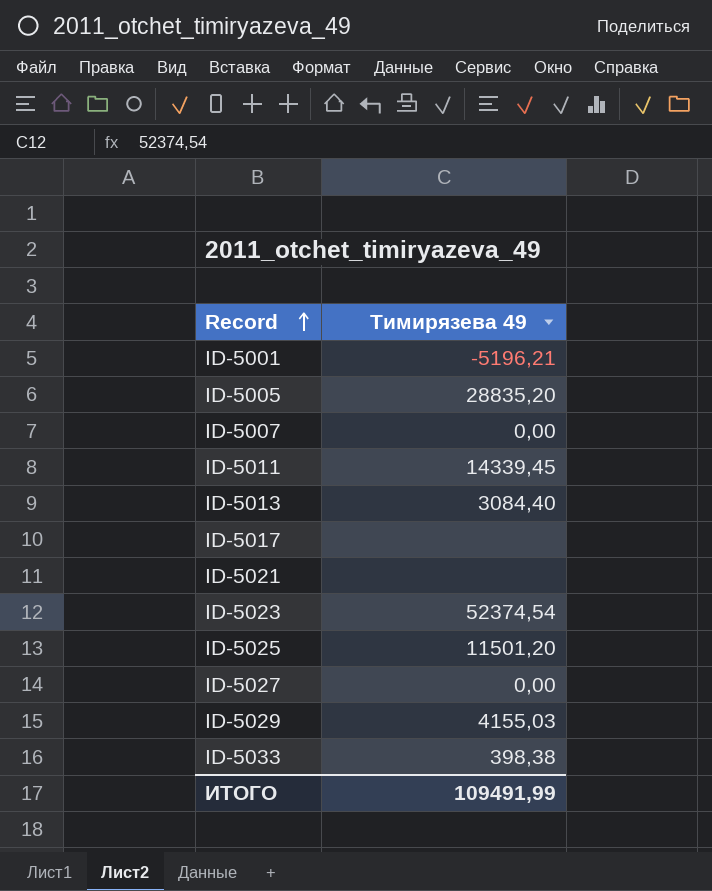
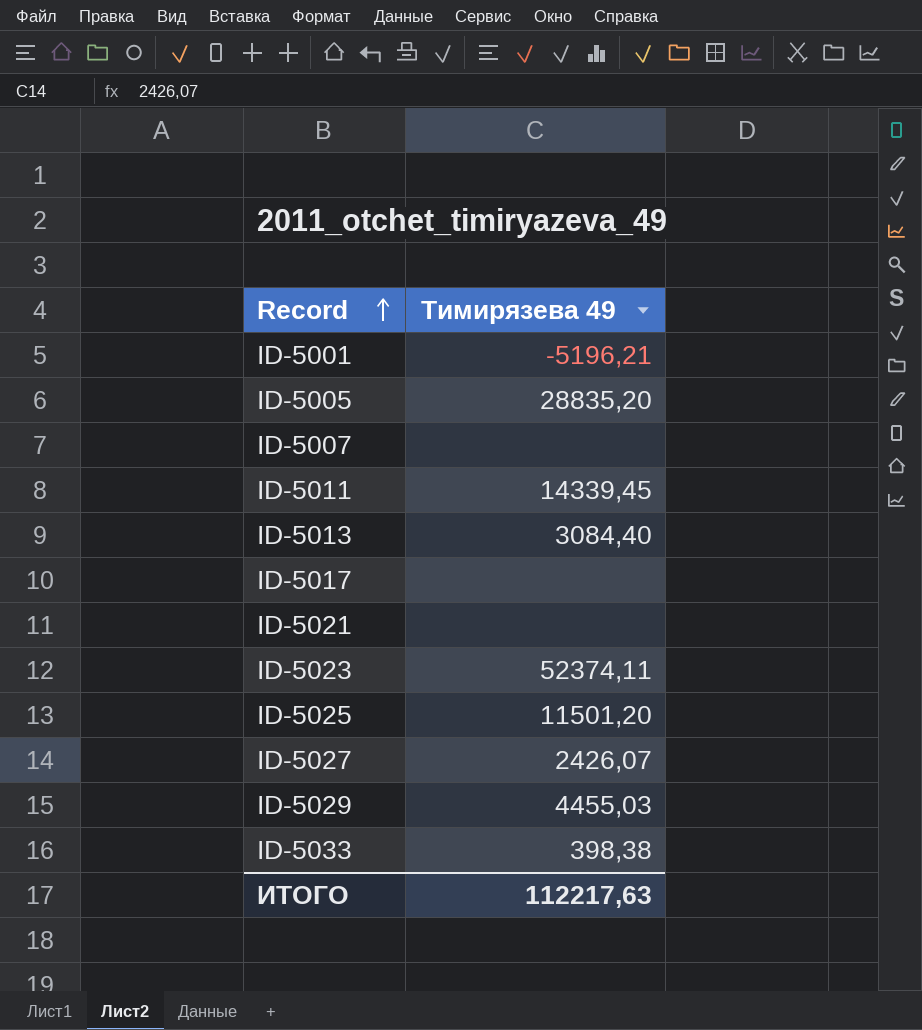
ID-5007 | Тимирязева 49: 0,00 -> none
ID-5023 | Тимирязева 49: 52374,54 -> 52374,11
ID-5027 | Тимирязева 49: 0,00 -> 2426,07
ID-5029 | Тимирязева 49: 4155,03 -> 4455,03
ИТОГО | Тимирязева 49: 109491,99 -> 112217,63

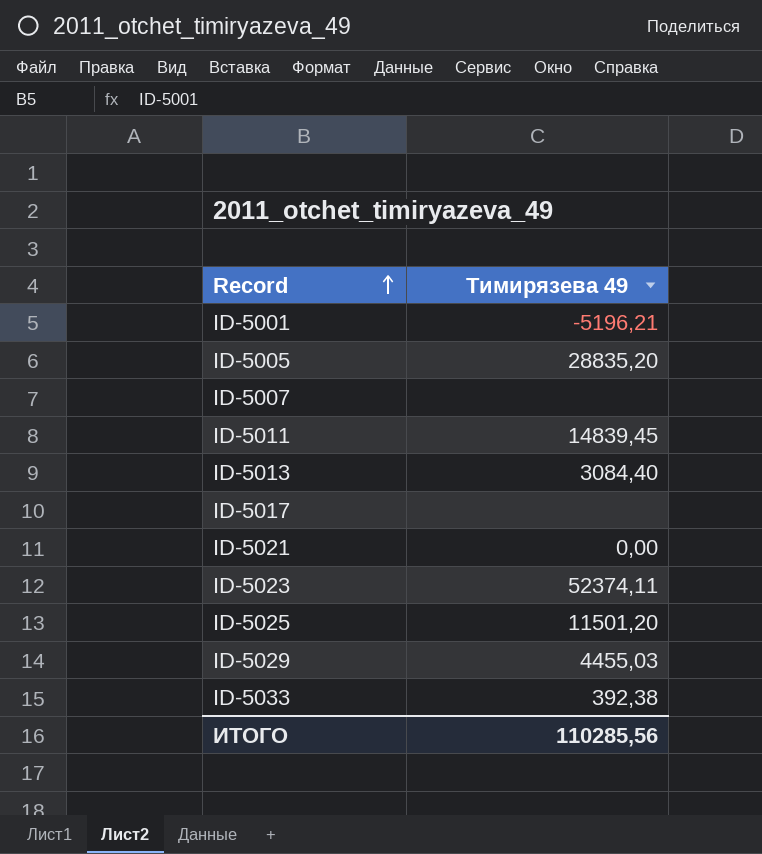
row ID-5027: 2426,07 -> none
ID-5011 | Тимирязева 49: 14339,45 -> 14839,45
ID-5021 | Тимирязева 49: none -> 0,00
ID-5033 | Тимирязева 49: 398,38 -> 392,38
ИТОГО | Тимирязева 49: 112217,63 -> 110285,56

